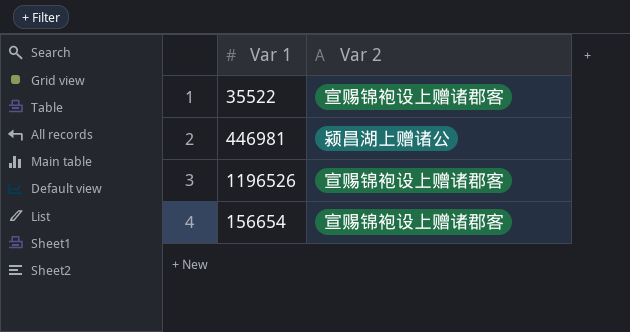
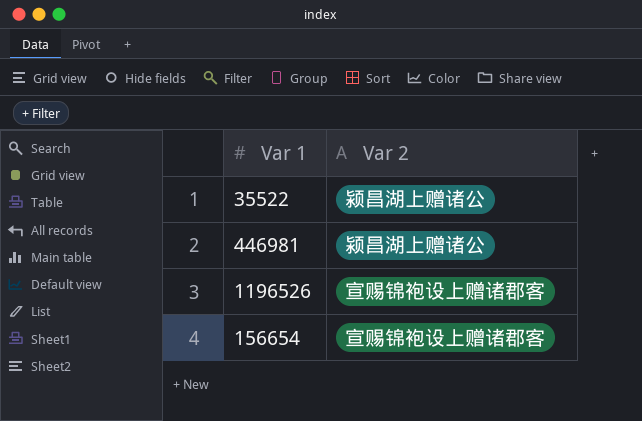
35522 | Var 2: 宣赐锦袍设上赠诸郡客 -> 颍昌湖上赠诸公

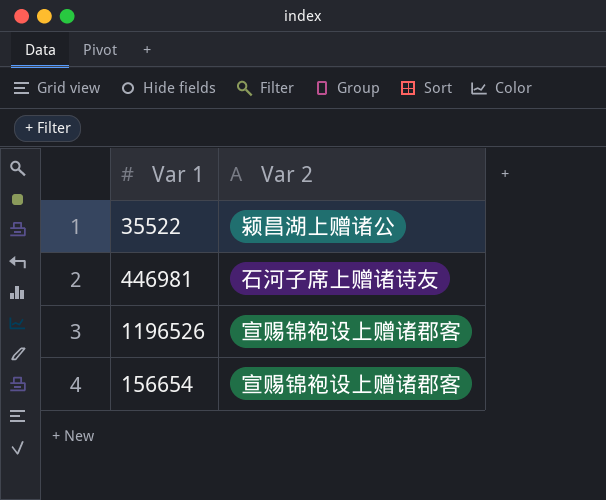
446981 | Var 2: 颍昌湖上赠诸公 -> 石河子席上赠诸诗友

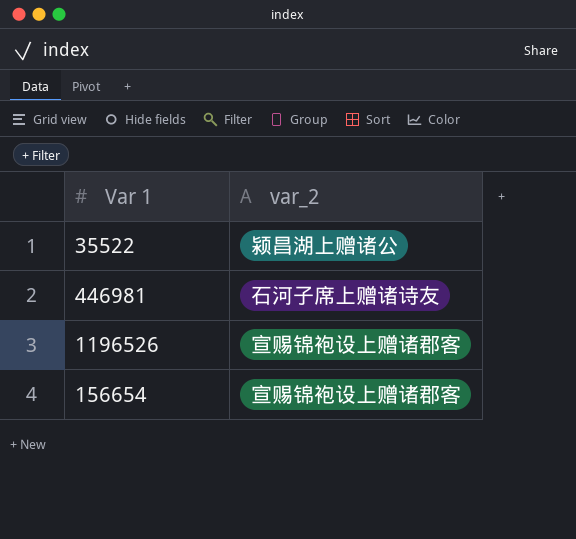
column name: Var 2 -> var_2

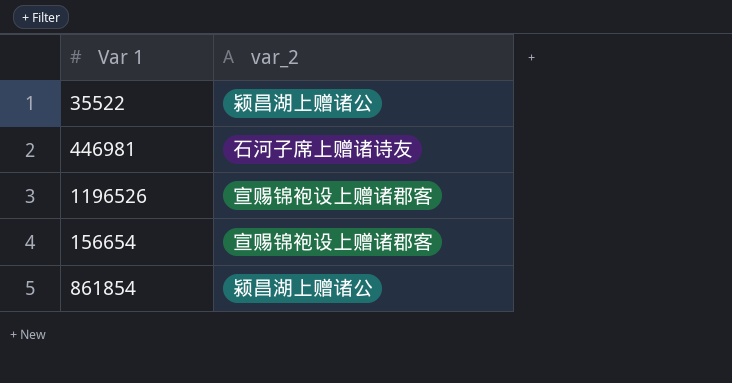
row 861854: none -> 颍昌湖上赠诸公

